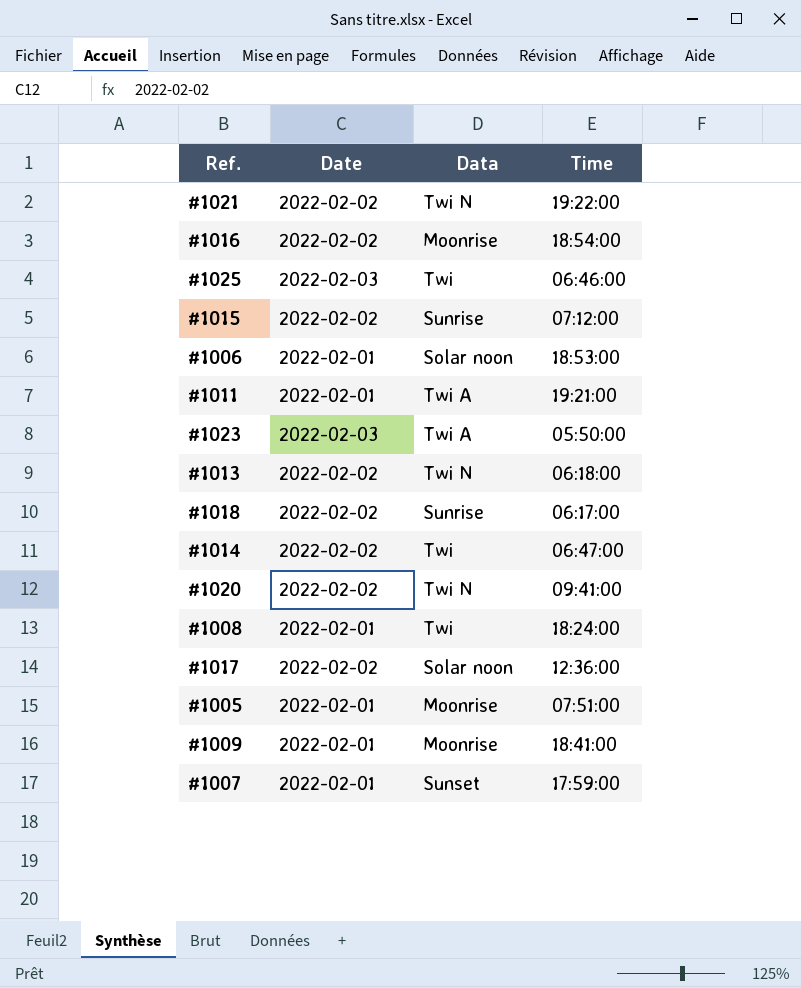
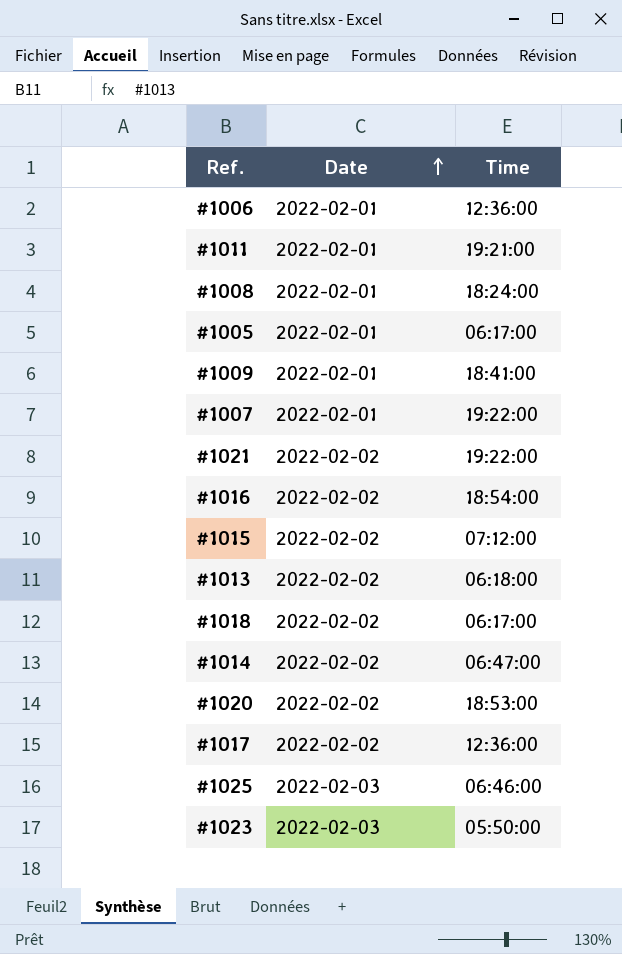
row order: none -> Date ascending
column Data | position: 3 -> none
#1006 | Time: 18:53:00 -> 12:36:00
#1005 | Time: 07:51:00 -> 06:17:00
#1007 | Time: 17:59:00 -> 19:22:00
#1020 | Time: 09:41:00 -> 18:53:00

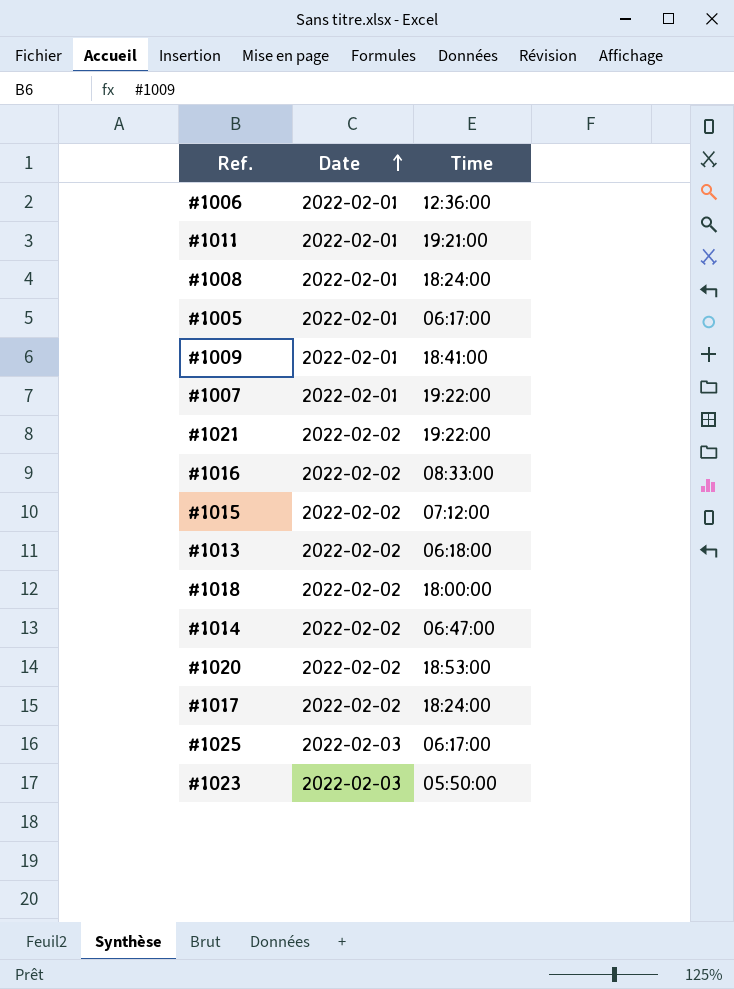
#1016 | Time: 18:54:00 -> 08:33:00
#1018 | Time: 06:17:00 -> 18:00:00
#1017 | Time: 12:36:00 -> 18:24:00
#1025 | Time: 06:46:00 -> 06:17:00

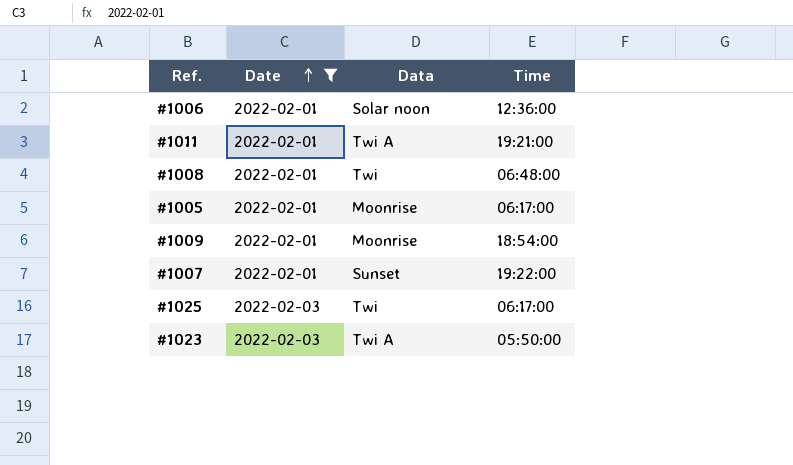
filter: none -> Date != 2022-02-02
column Data | position: none -> 3
#1008 | Time: 18:24:00 -> 06:48:00
#1009 | Time: 18:41:00 -> 18:54:00

